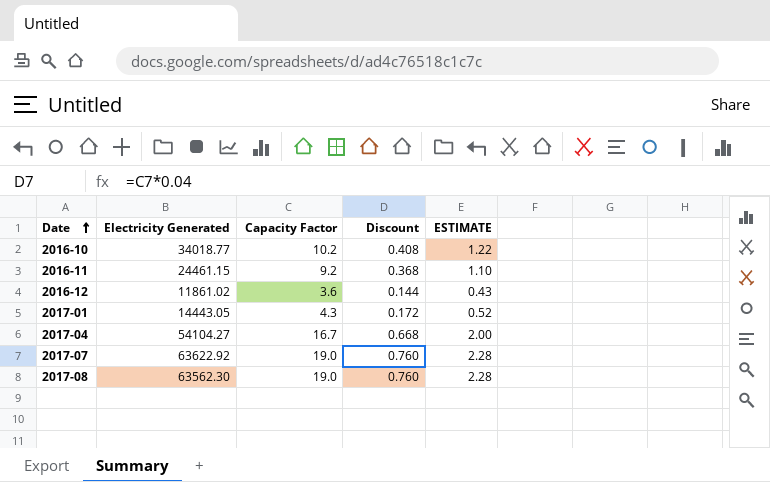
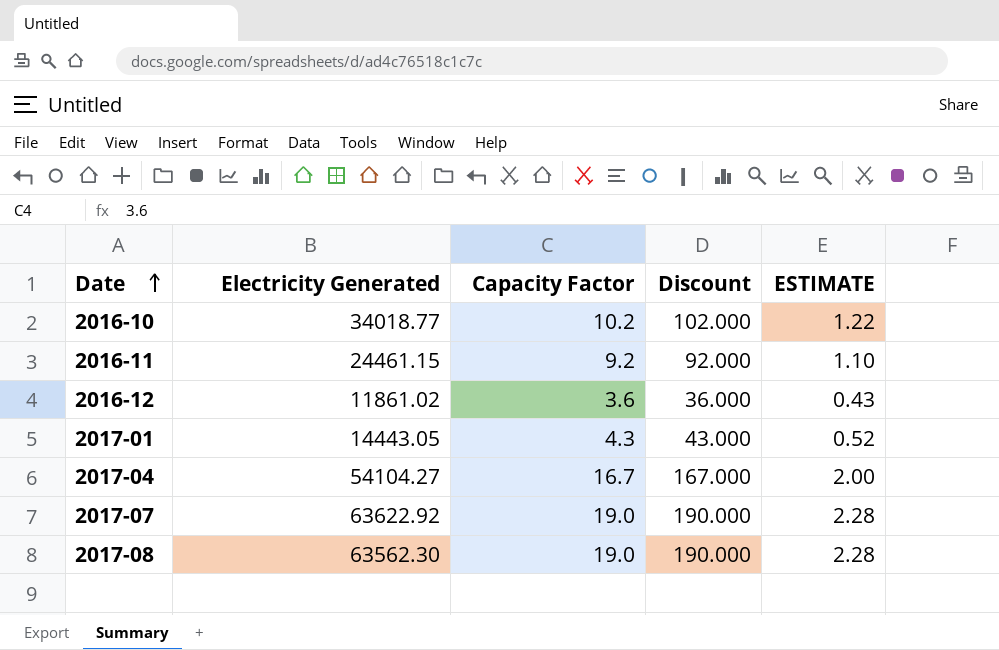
column Discount | formula: [Capacity Factor] * 0.04 -> [Capacity Factor] * 10

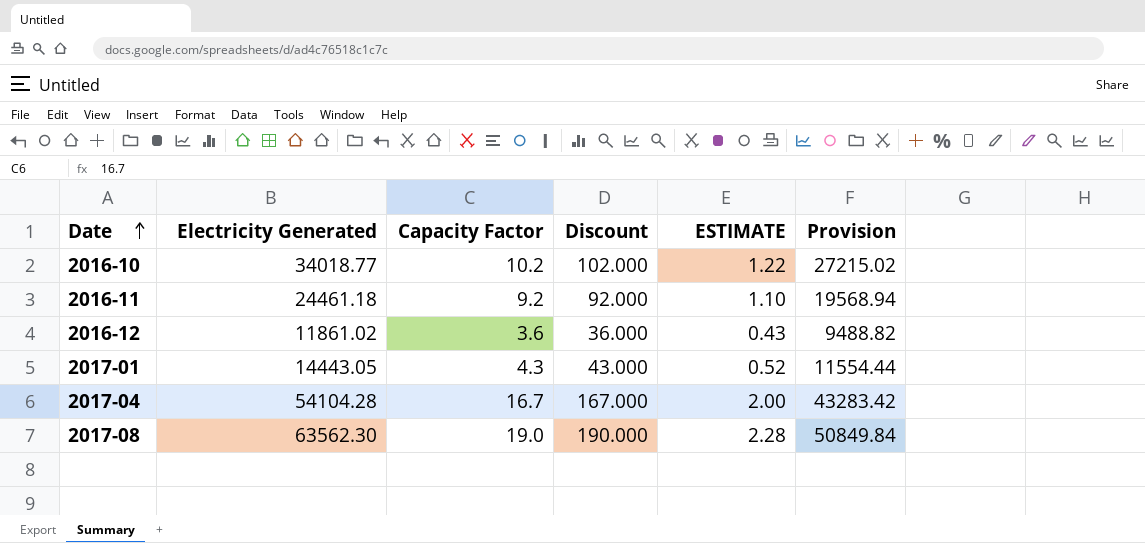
column Provision | formula: none -> [Electricity Generated] * 0.8
row 2017-07: 63622.92 | 19.0 | 190.000 | 2.28 -> none
2016-11 | Electricity Generated: 24461.15 -> 24461.18
2017-04 | Electricity Generated: 54104.27 -> 54104.28

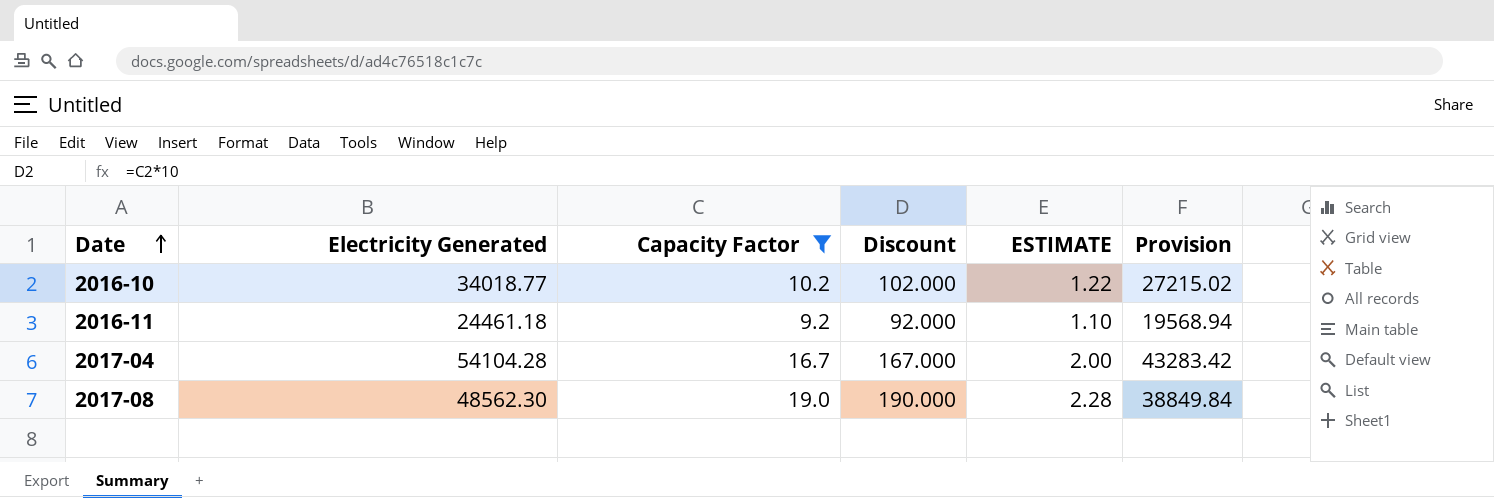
filter: none -> Capacity Factor >= 9.2
2017-08 | Electricity Generated: 63562.30 -> 48562.30
2017-08 | Provision: 50849.84 -> 38849.84

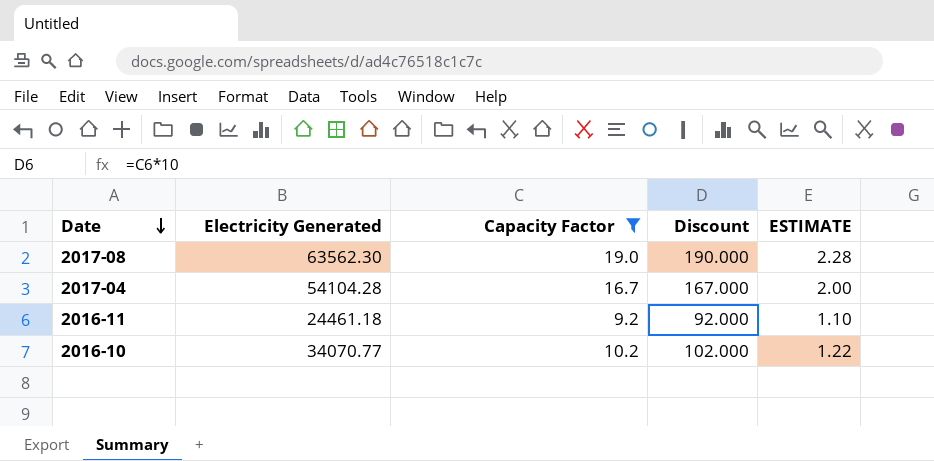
row order: Date ascending -> Date descending
column Provision | formula: [Electricity Generated] * 0.8 -> none
2017-08 | Electricity Generated: 48562.30 -> 63562.30
2016-10 | Electricity Generated: 34018.77 -> 34070.77

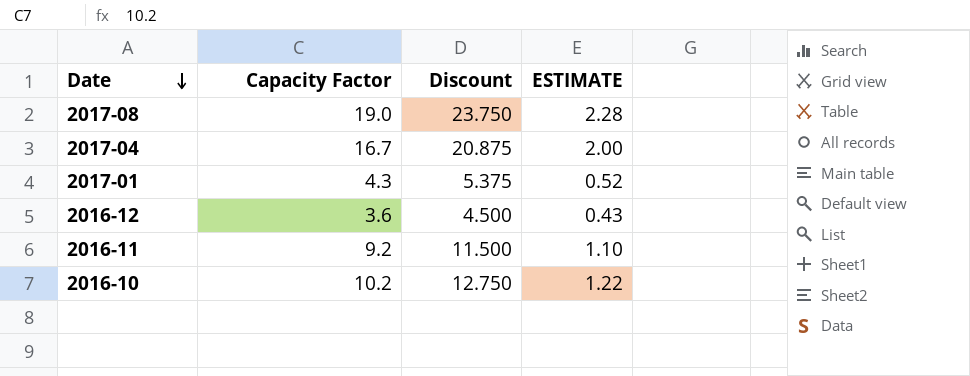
filter: Capacity Factor >= 9.2 -> none
column Electricity Generated | position: 2 -> none
column Discount | formula: [Capacity Factor] * 10 -> [Capacity Factor] * 1.25

